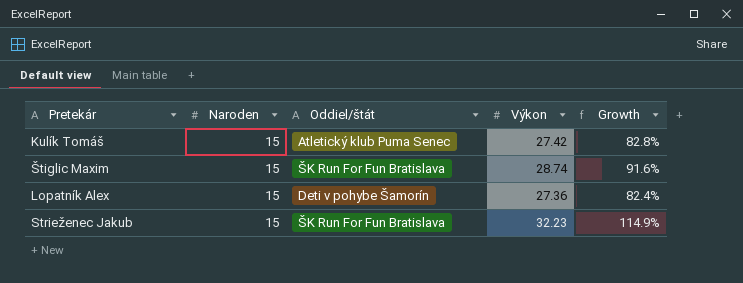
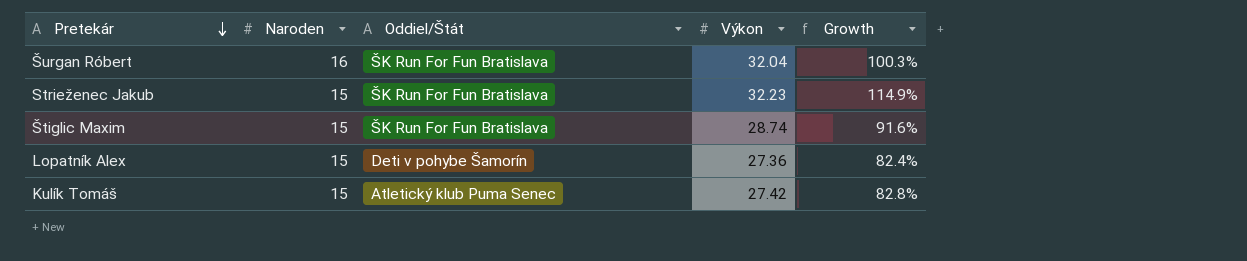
row order: none -> Pretekár descending
column name: Oddiel/štát -> Oddiel/Štát
row Šurgan Róbert: none -> 16 | ŠK Run For Fun Bratislava | 32.04 | 100.3%

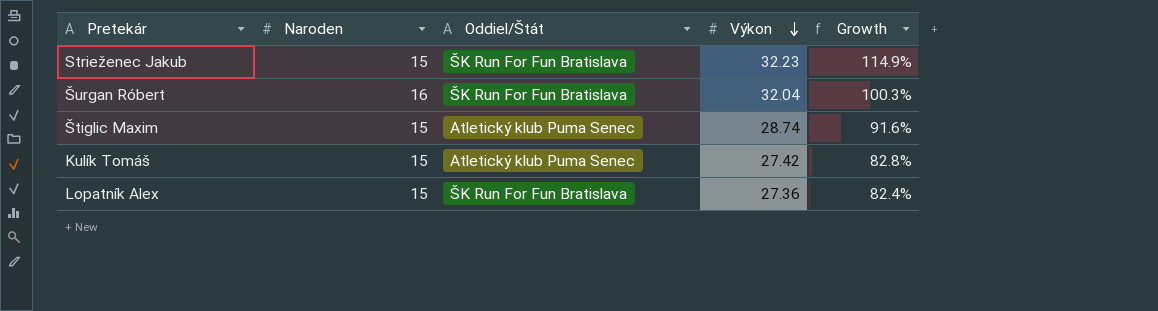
row order: Pretekár descending -> Výkon descending
Štiglic Maxim | Oddiel/Štát: ŠK Run For Fun Bratislava -> Atletický klub Puma Senec
Lopatník Alex | Oddiel/Štát: Deti v pohybe Šamorín -> ŠK Run For Fun Bratislava

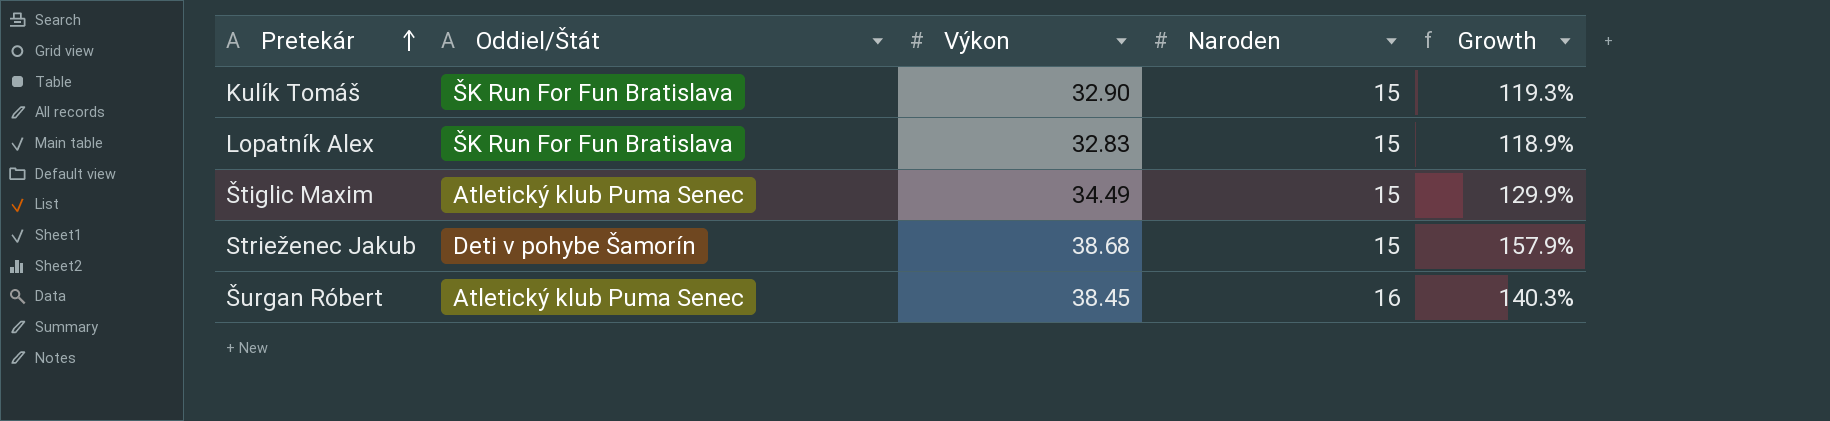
row order: Výkon descending -> Pretekár ascending
column Naroden | position: 2 -> 4
Kulík Tomáš | Oddiel/Štát: Atletický klub Puma Senec -> ŠK Run For Fun Bratislava
Kulík Tomáš | Výkon: 27.42 -> 32.90
Kulík Tomáš | Growth: 82.8% -> 119.3%
Lopatník Alex | Výkon: 27.36 -> 32.83
Lopatník Alex | Growth: 82.4% -> 118.9%
Štiglic Maxim | Výkon: 28.74 -> 34.49
Štiglic Maxim | Growth: 91.6% -> 129.9%
Strieženec Jakub | Oddiel/Štát: ŠK Run For Fun Bratislava -> Deti v pohybe Šamorín
Strieženec Jakub | Výkon: 32.23 -> 38.68
Strieženec Jakub | Growth: 114.9% -> 157.9%
Šurgan Róbert | Oddiel/Štát: ŠK Run For Fun Bratislava -> Atletický klub Puma Senec
Šurgan Róbert | Výkon: 32.04 -> 38.45
Šurgan Róbert | Growth: 100.3% -> 140.3%

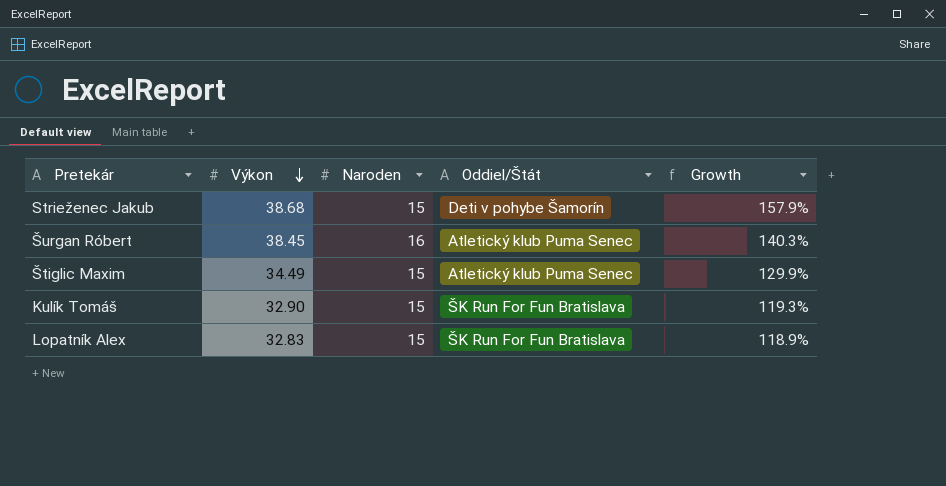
row order: Pretekár ascending -> Výkon descending
column Oddiel/Štát | position: 2 -> 4

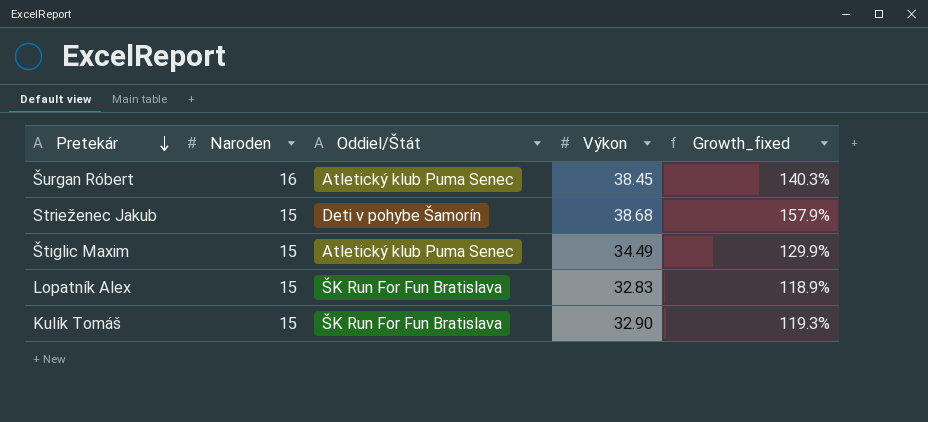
row order: Výkon descending -> Pretekár descending
column Výkon | position: 2 -> 4
column name: Growth -> Growth_fixed

